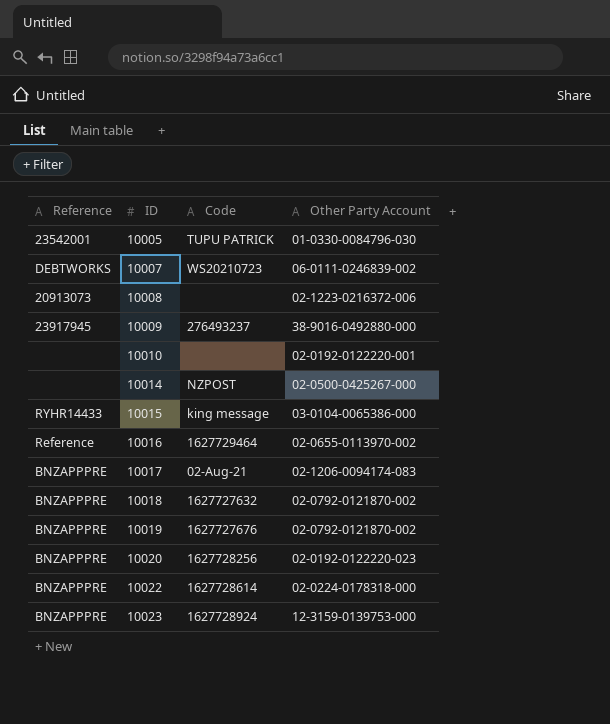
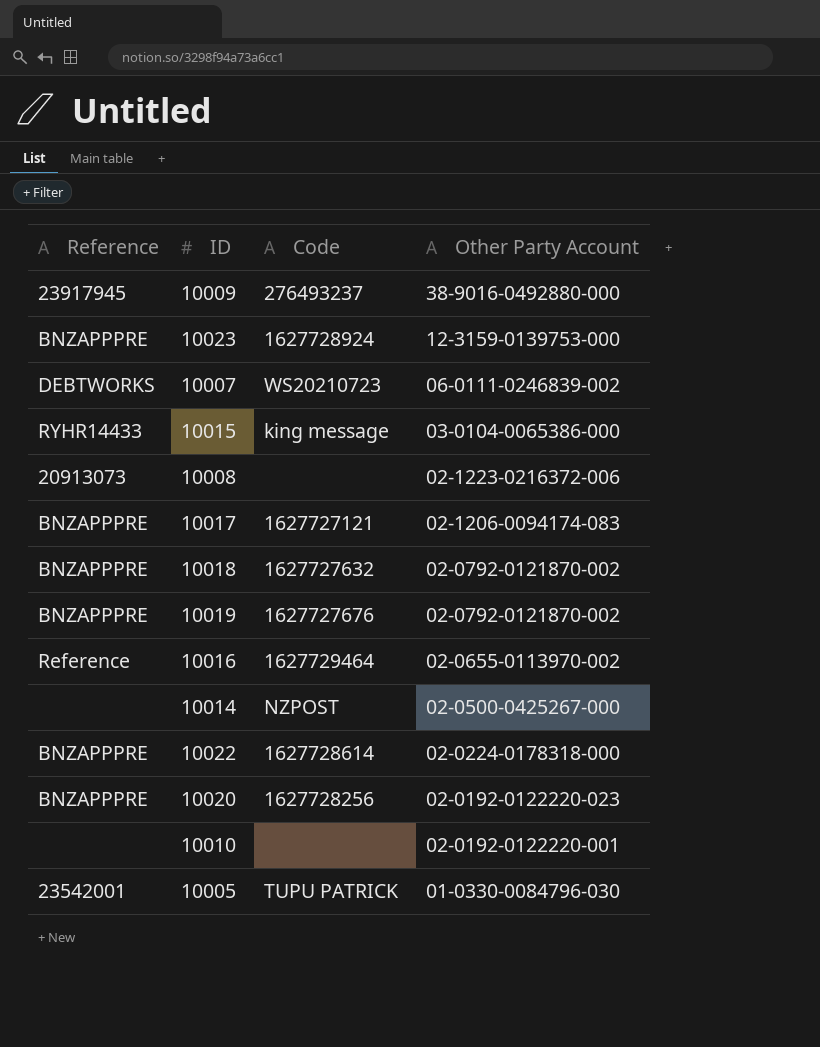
row order: ID ascending -> Other Party Account descending
10017 | Code: 02-Aug-21 -> 1627727121

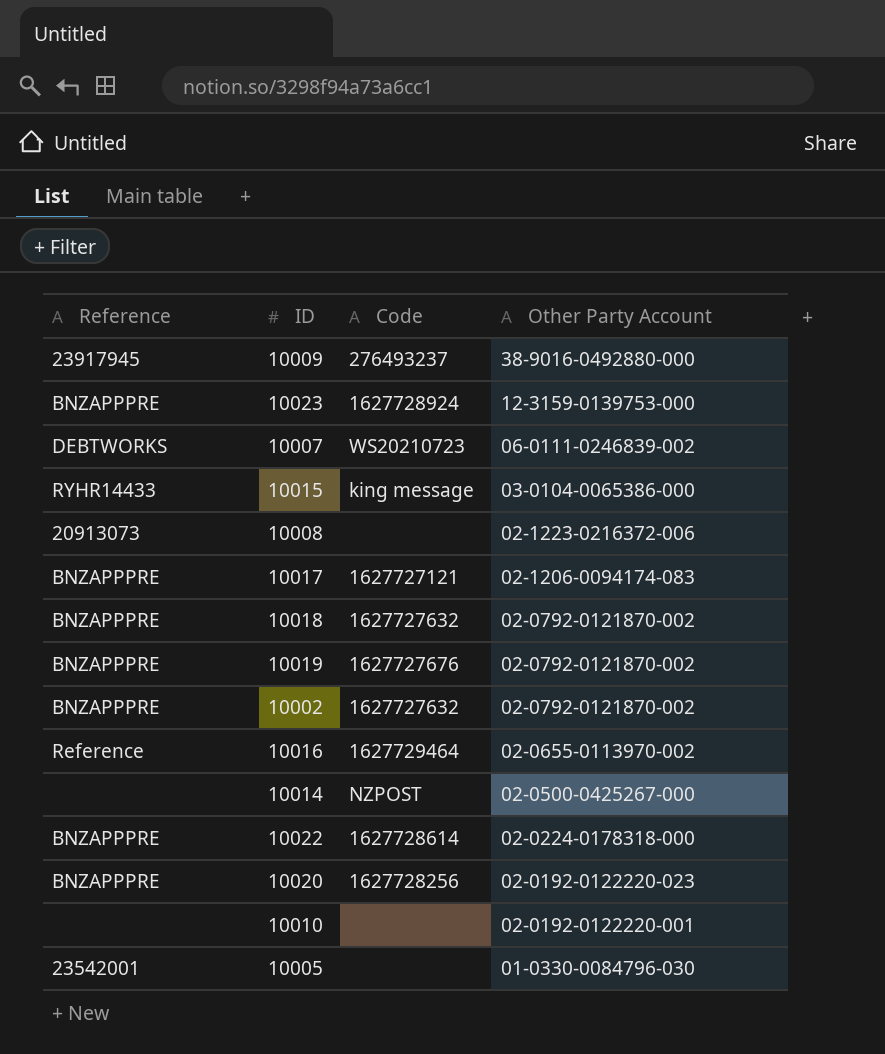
row 10002: none -> BNZAPPPRE | 1627727632 | 02-0792-0121870-002
10005 | Code: TUPU PATRICK -> none

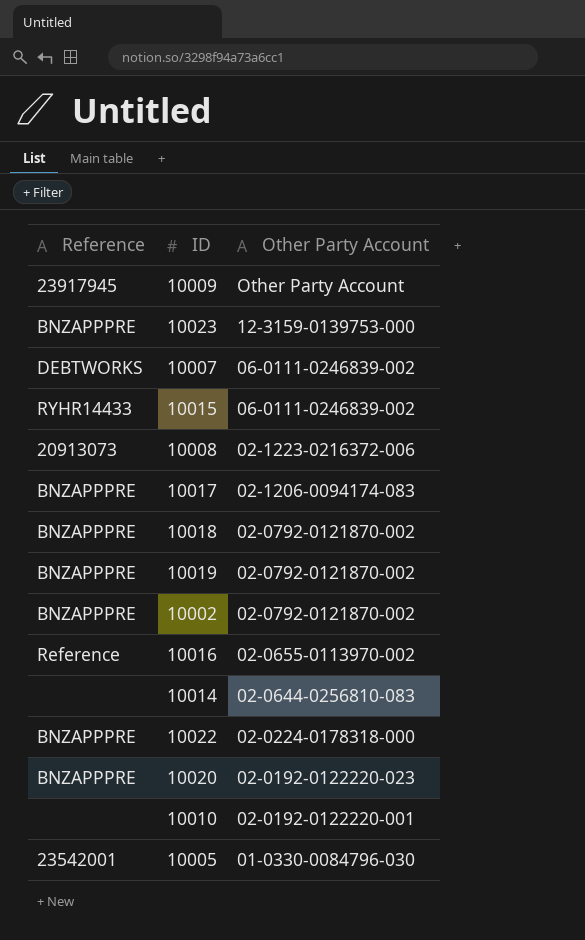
column Code | position: 3 -> none
10009 | Other Party Account: 38-9016-0492880-000 -> Other Party Account
10015 | Other Party Account: 03-0104-0065386-000 -> 06-0111-0246839-002
10014 | Other Party Account: 02-0500-0425267-000 -> 02-0644-0256810-083

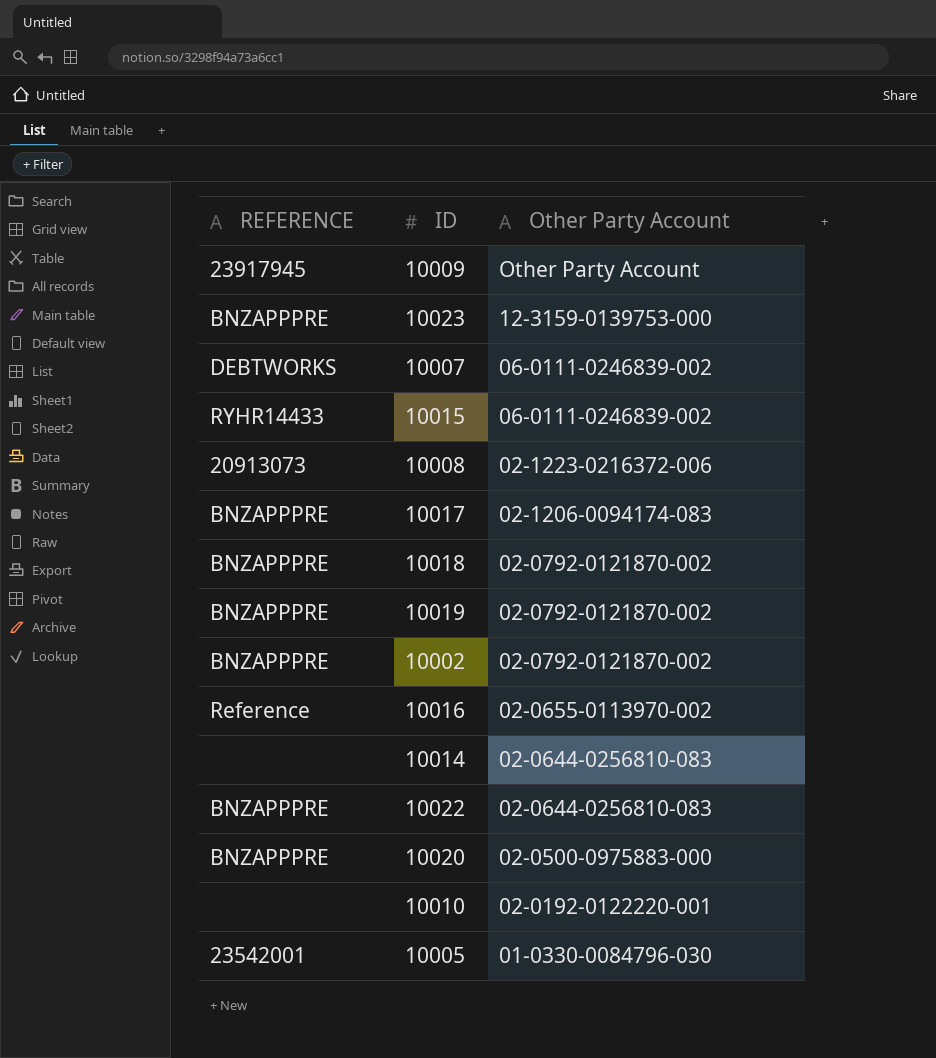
column name: Reference -> REFERENCE
10022 | Other Party Account: 02-0224-0178318-000 -> 02-0644-0256810-083
10020 | Other Party Account: 02-0192-0122220-023 -> 02-0500-0975883-000

